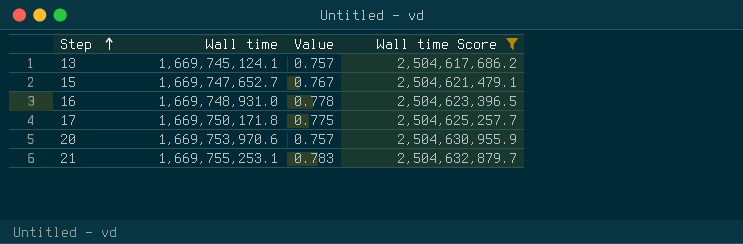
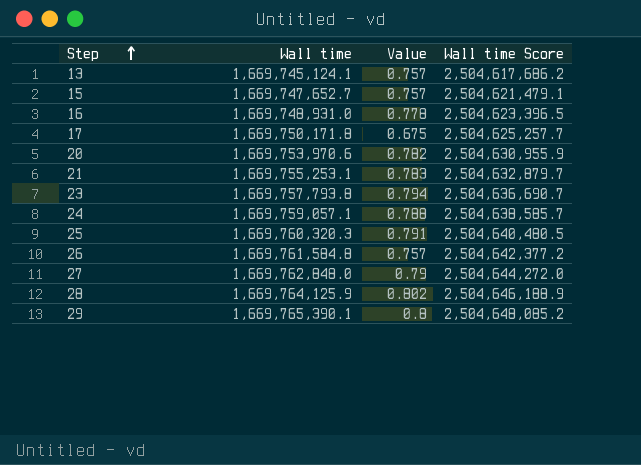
filter: Wall time Score <= 2,504,632,879.7 -> none
15 | Value: 0.767 -> 0.757
17 | Value: 0.775 -> 0.675
20 | Value: 0.757 -> 0.782

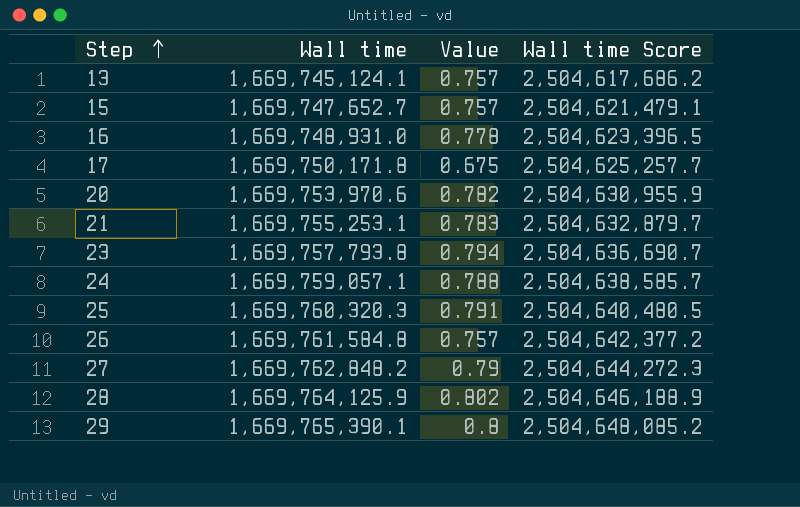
27 | Wall time: 1,669,762,848.0 -> 1,669,762,848.2
27 | Wall time Score: 2,504,644,272.0 -> 2,504,644,272.3

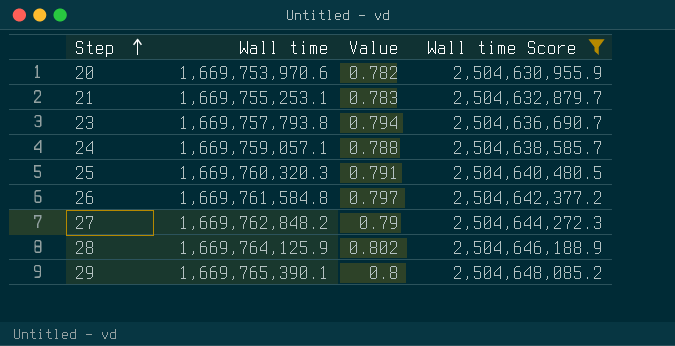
filter: none -> Wall time Score >= 2,504,630,955.9
26 | Value: 0.757 -> 0.797

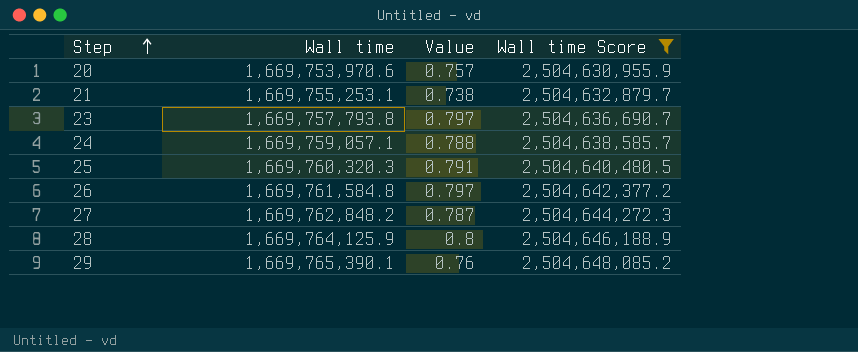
20 | Value: 0.782 -> 0.757
21 | Value: 0.783 -> 0.738
23 | Value: 0.794 -> 0.797
27 | Value: 0.79 -> 0.787
28 | Value: 0.802 -> 0.8
29 | Value: 0.8 -> 0.76

